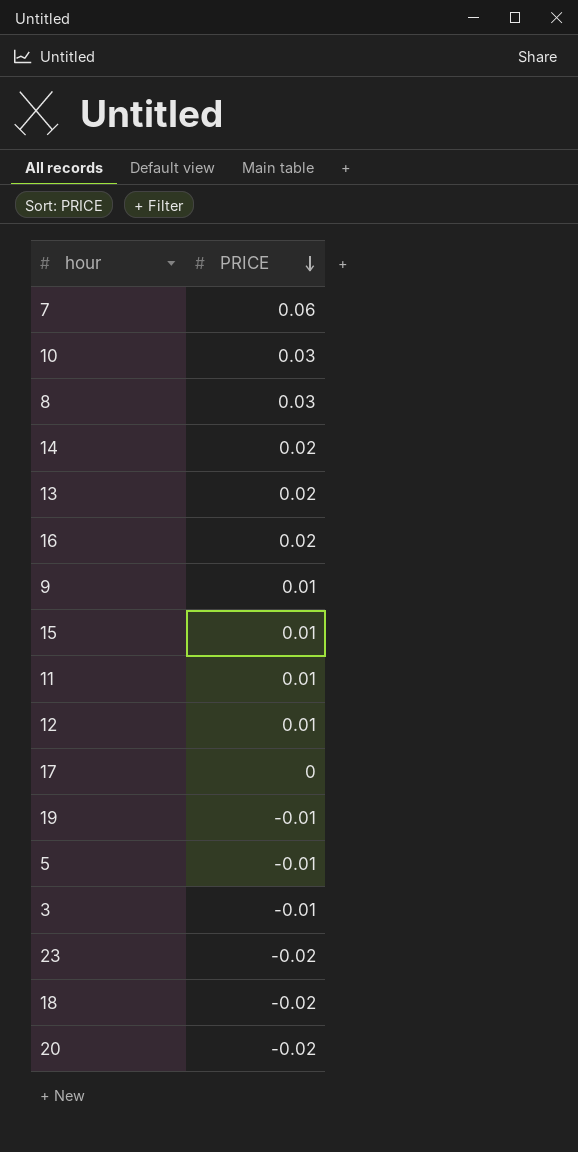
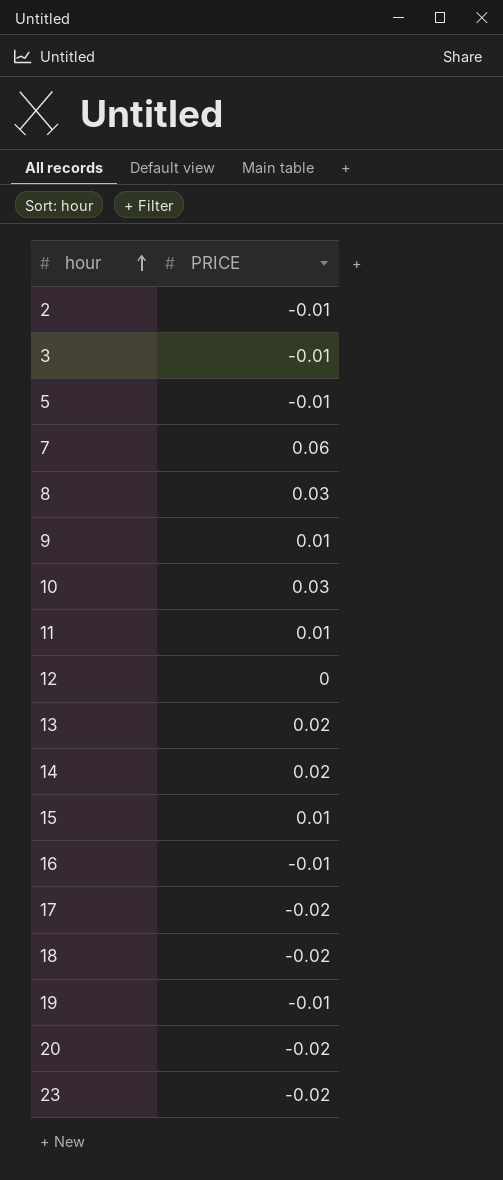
row order: PRICE descending -> hour ascending
row 2: none -> -0.01
12 | PRICE: 0.01 -> 0
16 | PRICE: 0.02 -> -0.01
17 | PRICE: 0 -> -0.02

